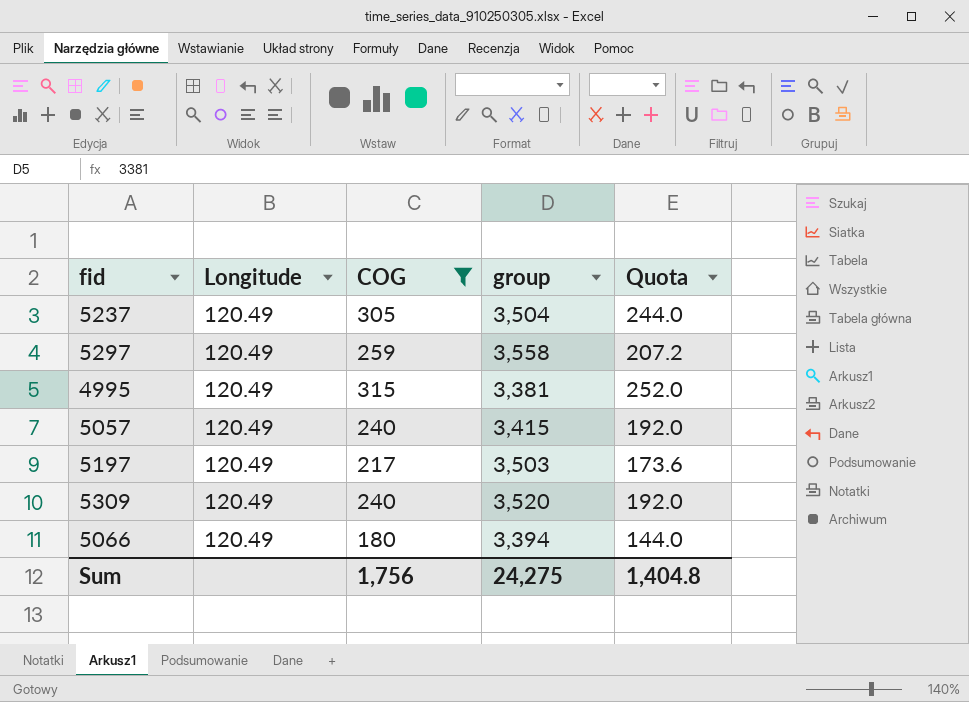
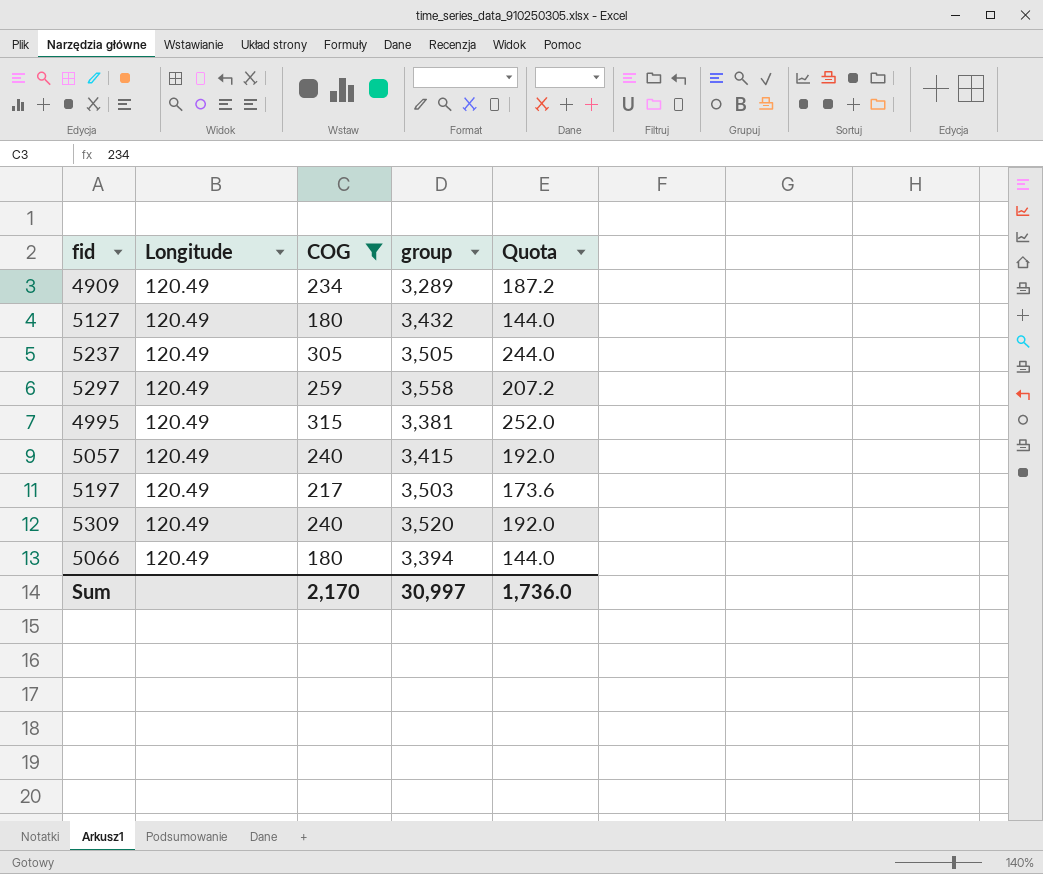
row 4909: none -> 120.49 | 234 | 3,289 | 187.2
row 5127: none -> 120.49 | 180 | 3,432 | 144.0
5237 | group: 3,504 -> 3,505
Sum | COG: 1,756 -> 2,170
Sum | group: 24,275 -> 30,997
Sum | Quota: 1,404.8 -> 1,736.0

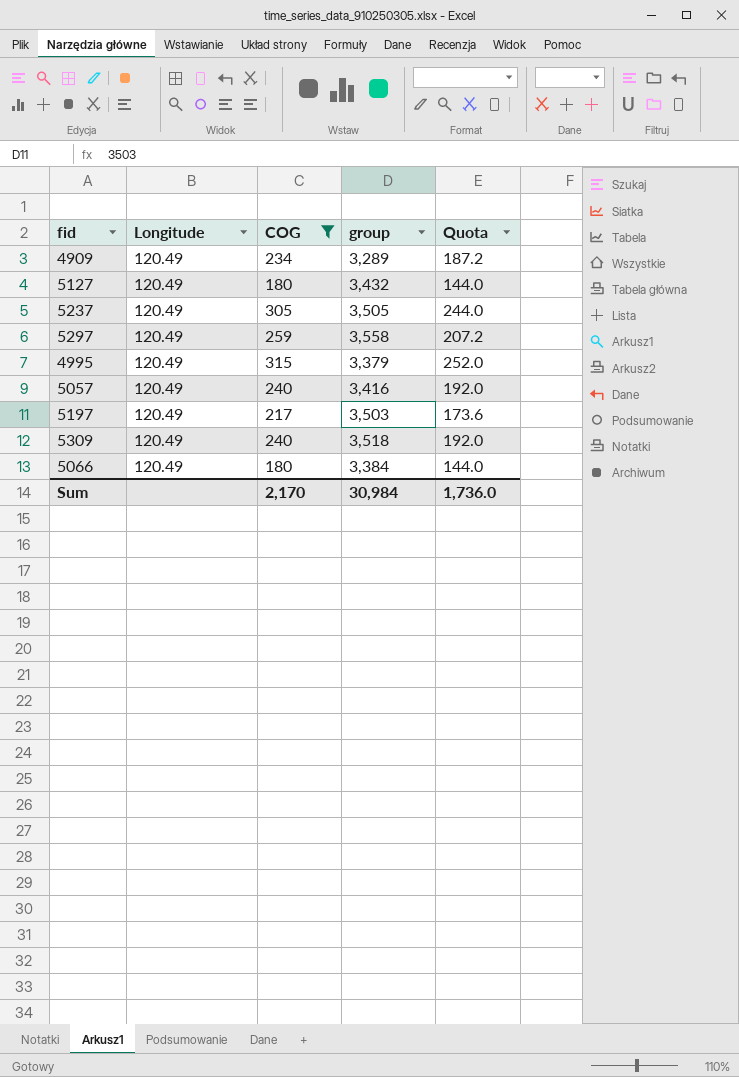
4995 | group: 3,381 -> 3,379
5057 | group: 3,415 -> 3,416
5309 | group: 3,520 -> 3,518
5066 | group: 3,394 -> 3,384
Sum | group: 30,997 -> 30,984

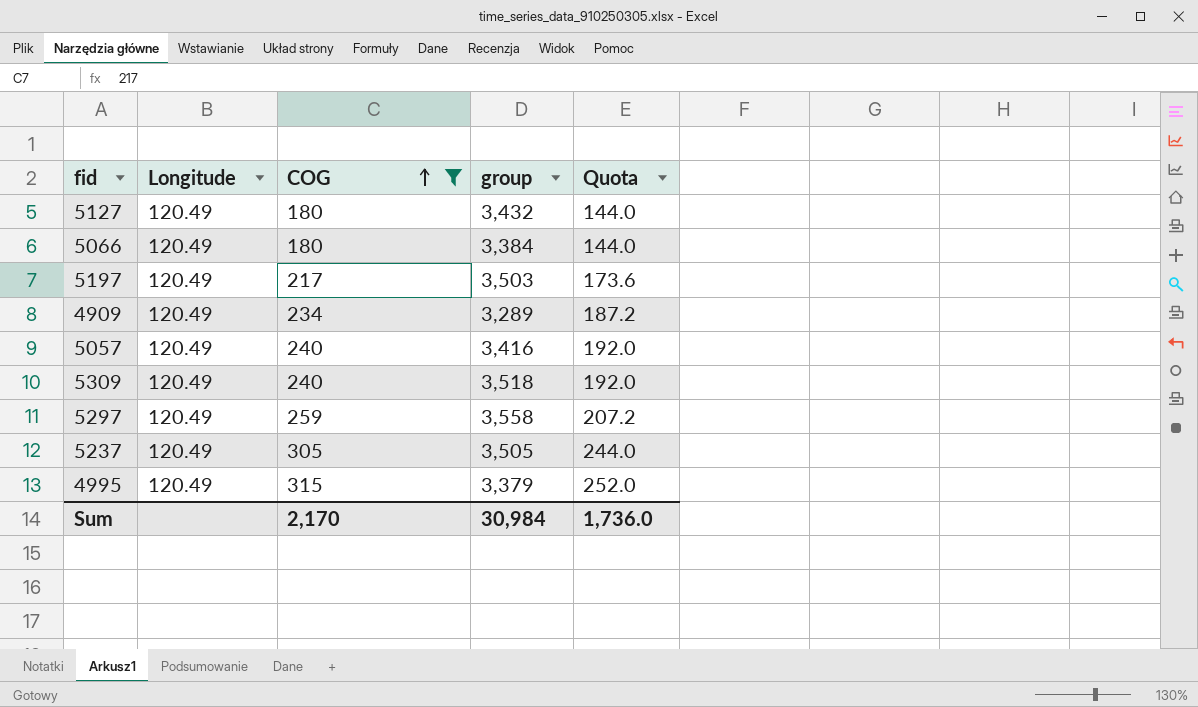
row order: none -> COG ascending

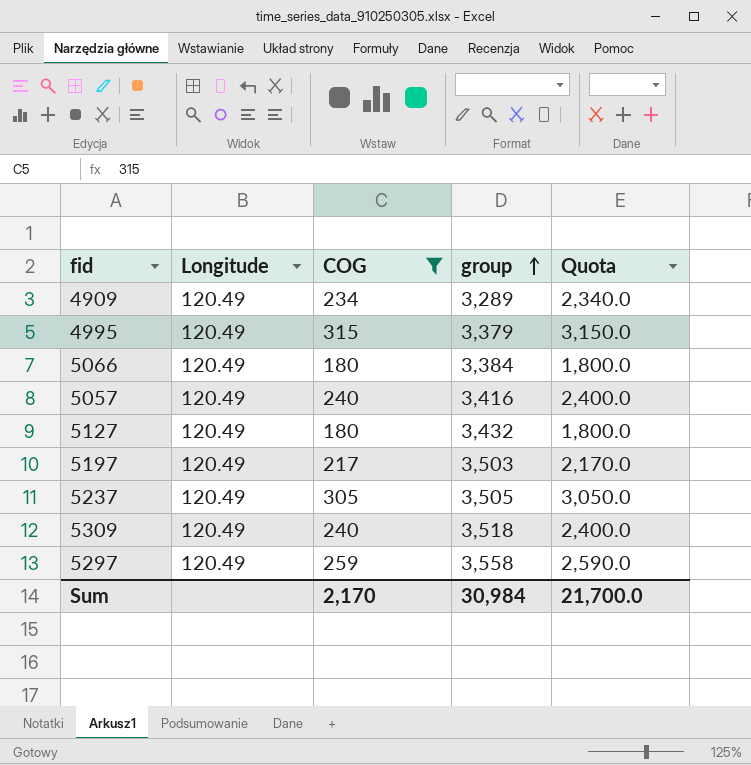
row order: COG ascending -> group ascending
column Quota | formula: [COG] * 0.8 -> [COG] * 10
Sum | Quota: 1,736.0 -> 21,700.0

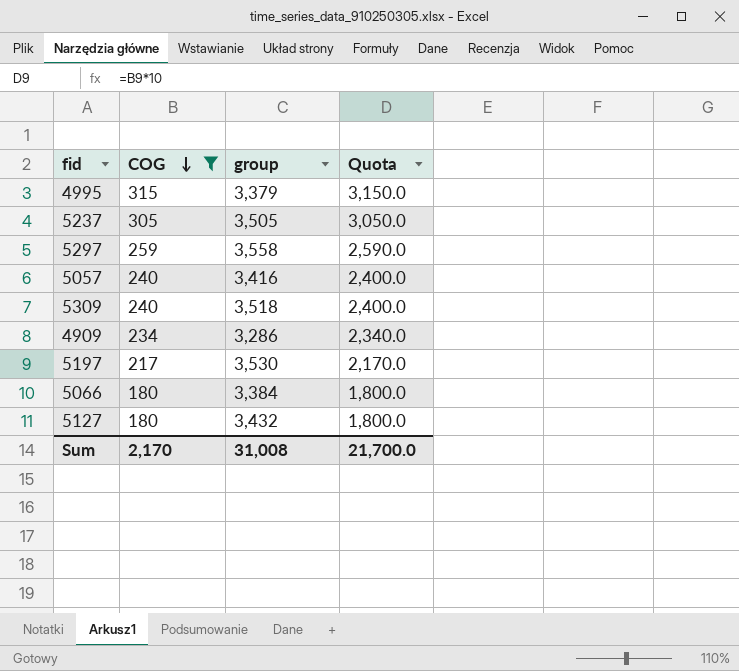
row order: group ascending -> COG descending
column Longitude | position: 2 -> none
4909 | group: 3,289 -> 3,286
5197 | group: 3,503 -> 3,530
Sum | group: 30,984 -> 31,008

